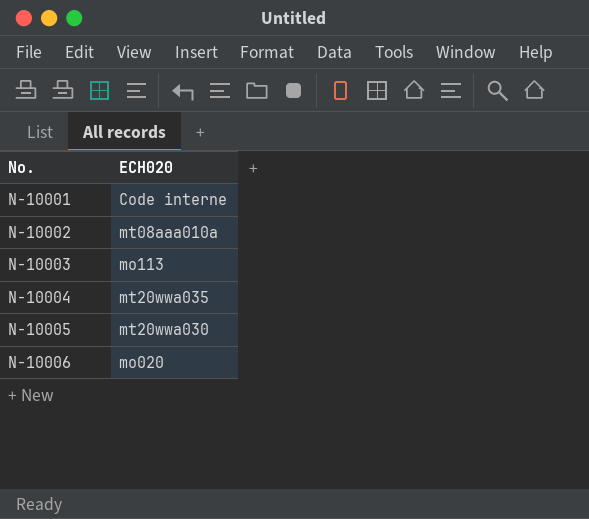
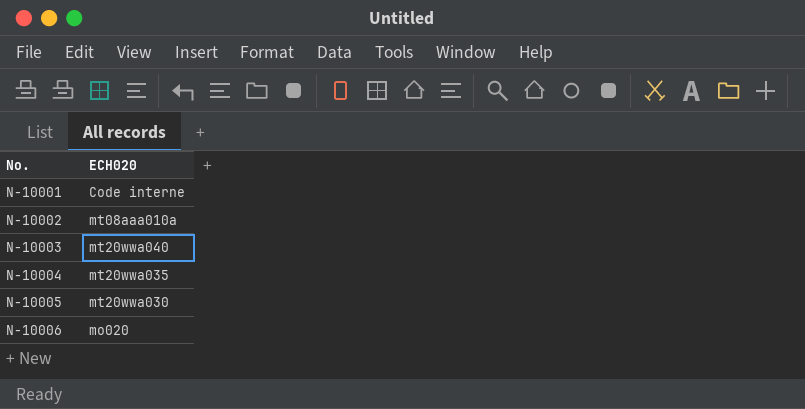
N-10003 | ECH020: mo113 -> mt20wwa040

